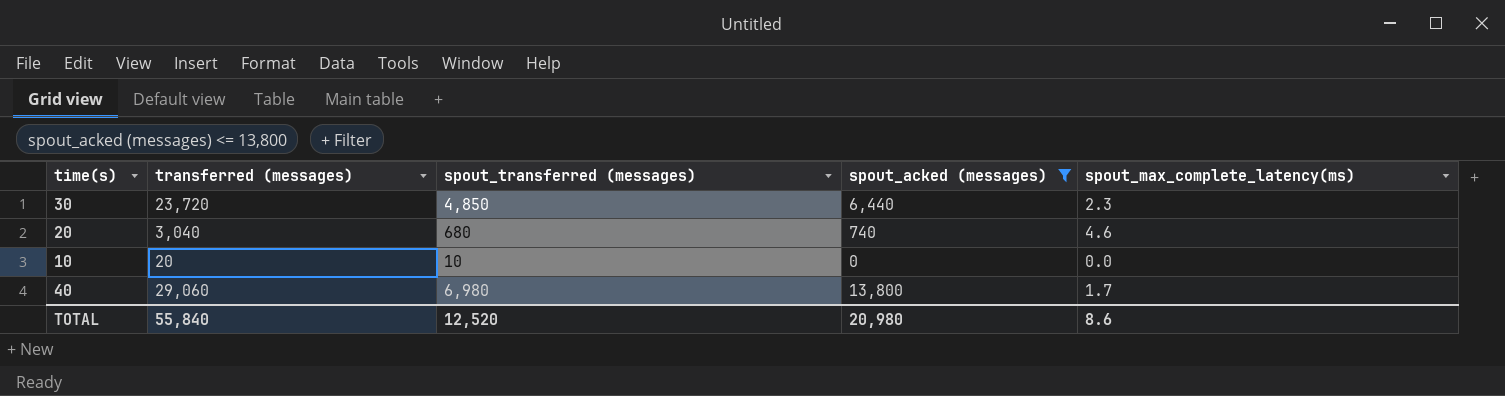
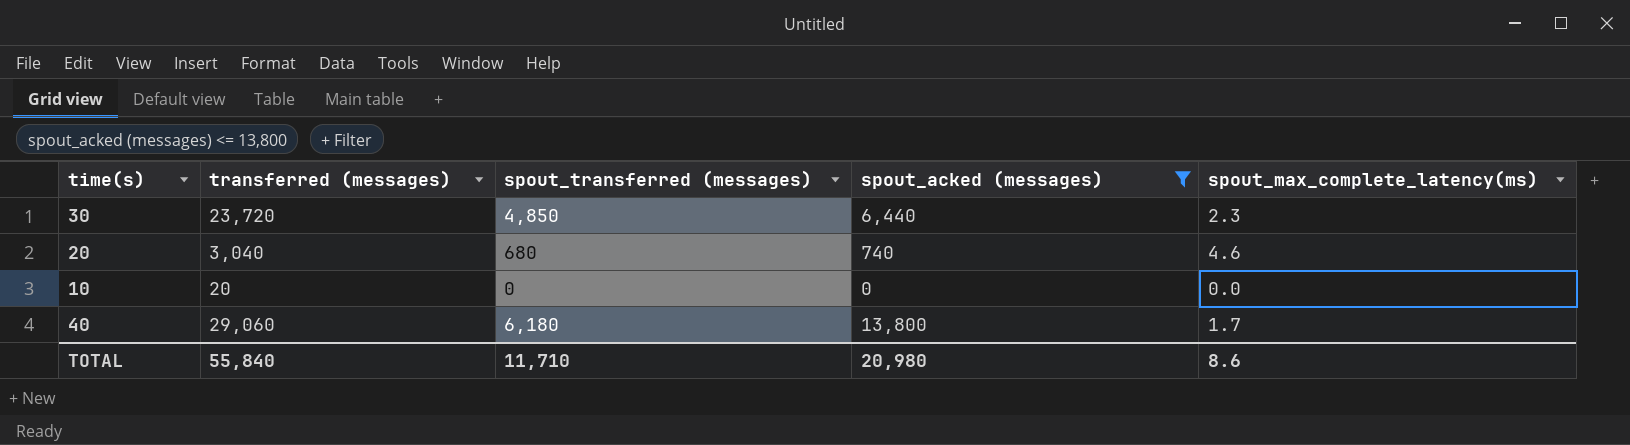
10 | spout_transferred (messages): 10 -> 0
40 | spout_transferred (messages): 6,980 -> 6,180
TOTAL | spout_transferred (messages): 12,520 -> 11,710

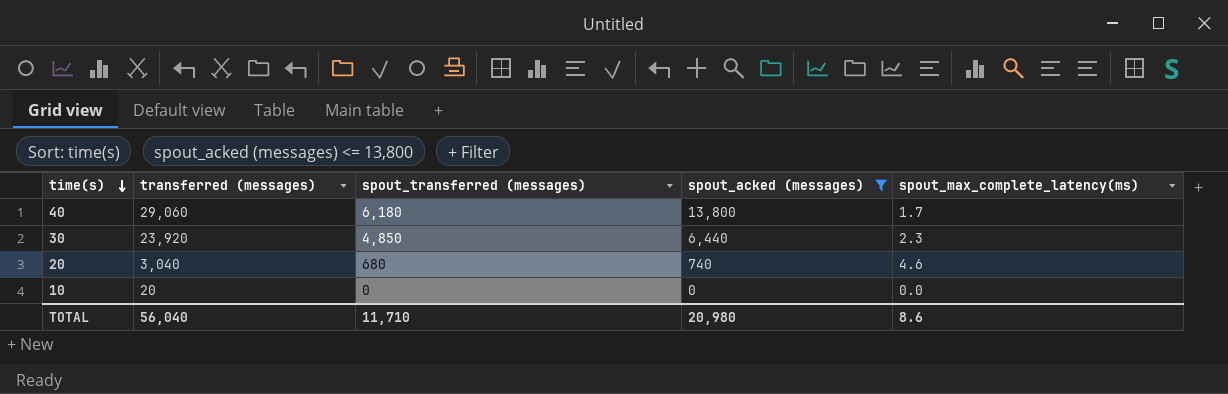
row order: none -> time(s) descending
30 | transferred (messages): 23,720 -> 23,920
TOTAL | transferred (messages): 55,840 -> 56,040

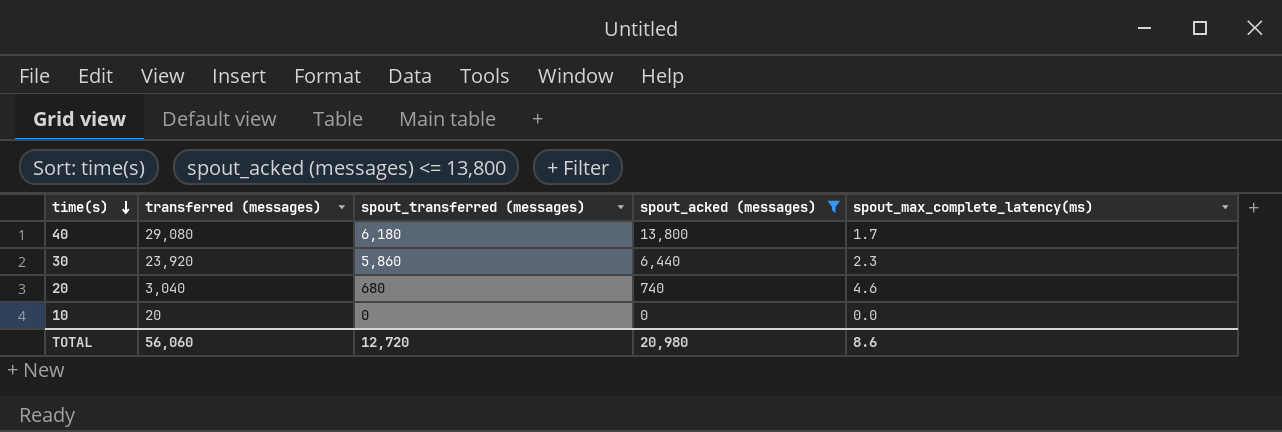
40 | transferred (messages): 29,060 -> 29,080
30 | spout_transferred (messages): 4,850 -> 5,860
TOTAL | transferred (messages): 56,040 -> 56,060
TOTAL | spout_transferred (messages): 11,710 -> 12,720

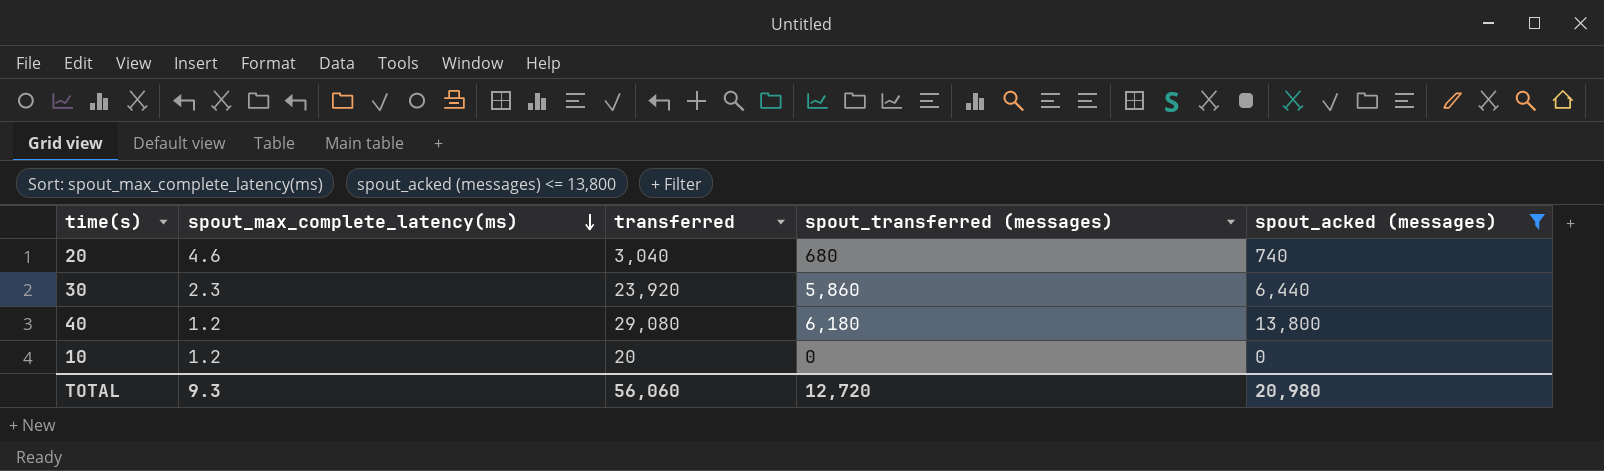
row order: time(s) descending -> spout_max_complete_latency(ms) descending
column spout_max_complete_latency(ms) | position: 5 -> 2
column name: transferred (messages) -> transferred
40 | spout_max_complete_latency(ms): 1.7 -> 1.2
10 | spout_max_complete_latency(ms): 0.0 -> 1.2
TOTAL | spout_max_complete_latency(ms): 8.6 -> 9.3

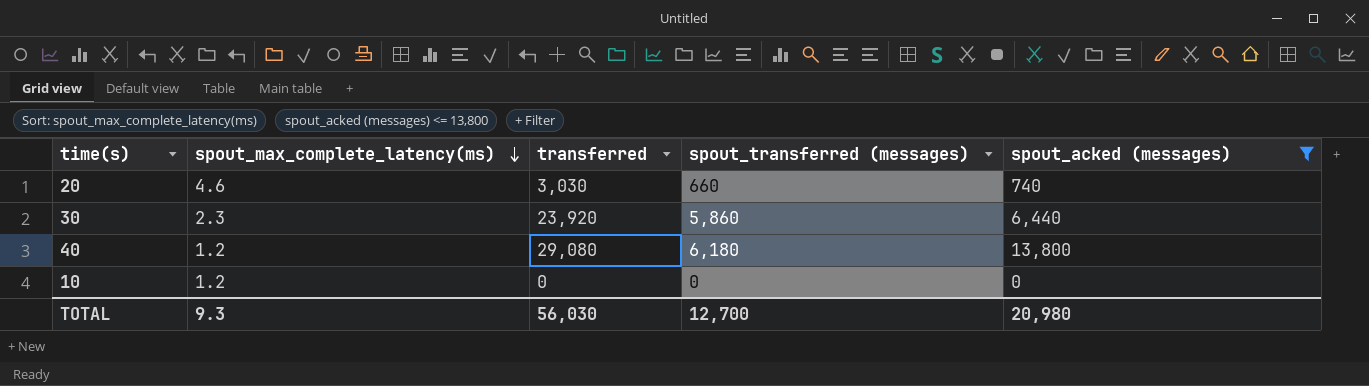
20 | transferred: 3,040 -> 3,030
20 | spout_transferred (messages): 680 -> 660
10 | transferred: 20 -> 0
TOTAL | transferred: 56,060 -> 56,030
TOTAL | spout_transferred (messages): 12,720 -> 12,700

